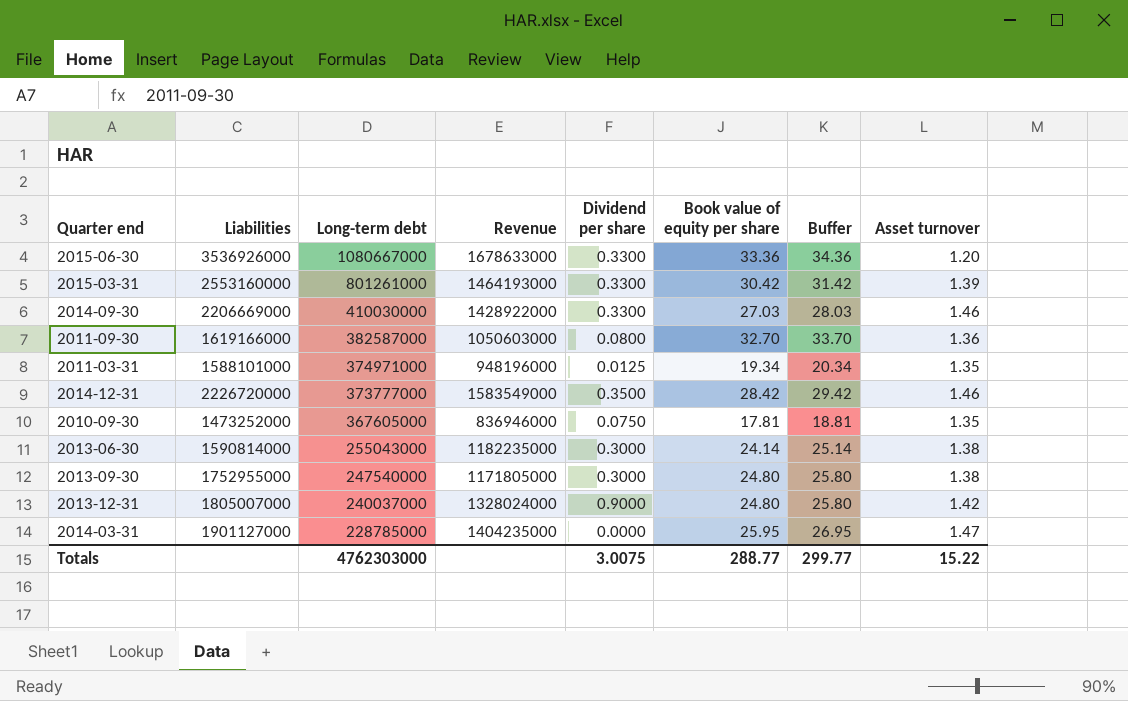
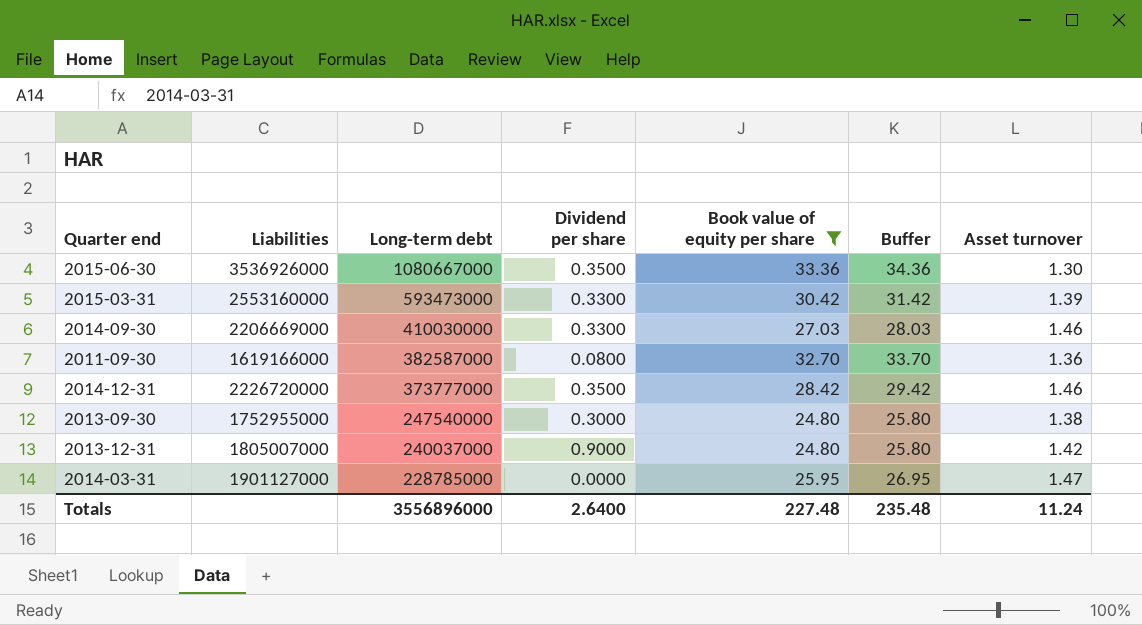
filter: none -> Book value of equity per share >= 24.80
column Revenue | position: 4 -> none
2015-06-30 | Dividend per share: 0.3300 -> 0.3500
2015-06-30 | Asset turnover: 1.20 -> 1.30
2015-03-31 | Long-term debt: 801261000 -> 593473000
Totals | Long-term debt: 4762303000 -> 3556896000
Totals | Dividend per share: 3.0075 -> 2.6400
Totals | Book value of equity per share: 288.77 -> 227.48
Totals | Buffer: 299.77 -> 235.48
Totals | Asset turnover: 15.22 -> 11.24

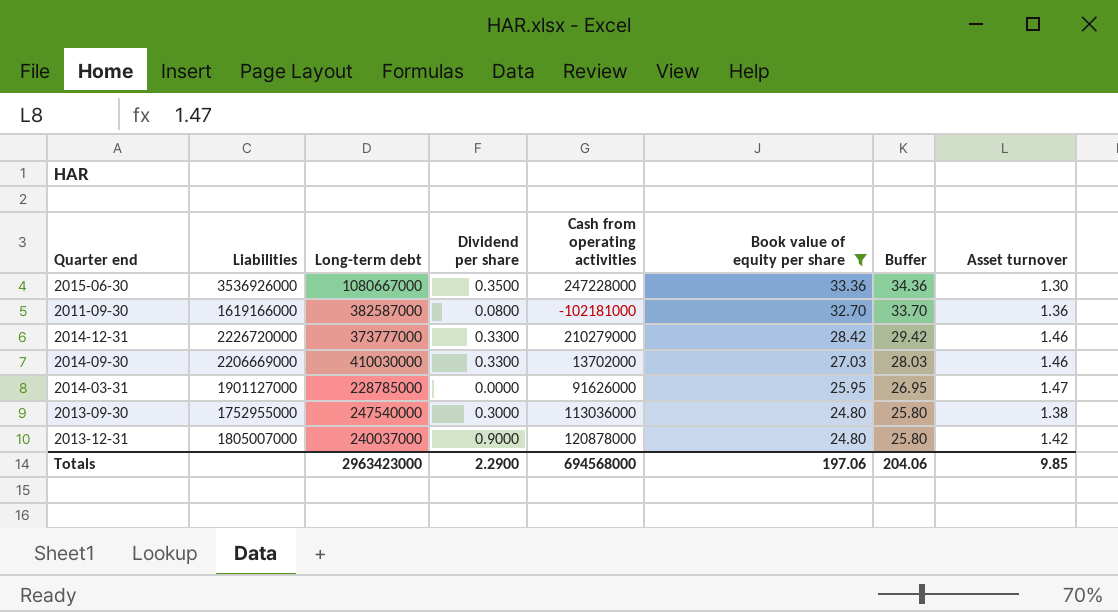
row order: Long-term debt descending -> Book value of equity per share descending
column Cash from operating activities | position: none -> 5
row 2015-03-31: 2553160000 | 593473000 | 0.3300 | 30.42 | 31.42 | 1.39 -> none
2014-12-31 | Dividend per share: 0.3500 -> 0.3300
Totals | Long-term debt: 3556896000 -> 2963423000
Totals | Dividend per share: 2.6400 -> 2.2900
Totals | Book value of equity per share: 227.48 -> 197.06
Totals | Buffer: 235.48 -> 204.06
Totals | Asset turnover: 11.24 -> 9.85

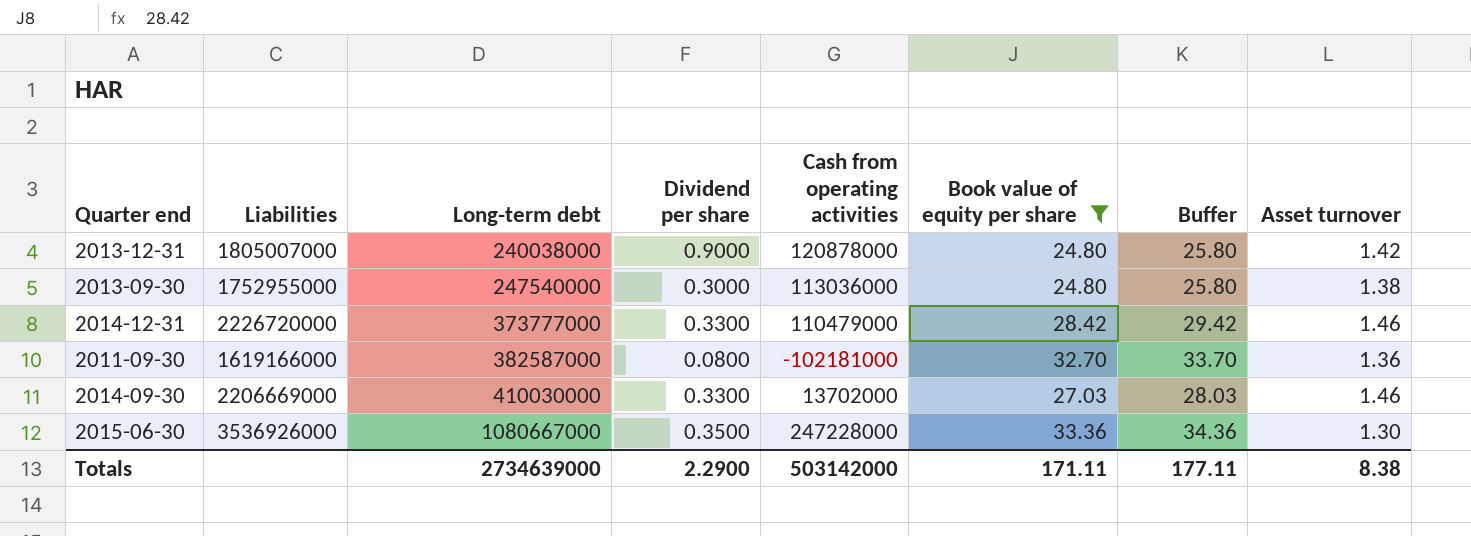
row order: Book value of equity per share descending -> Long-term debt ascending
row 2014-03-31: 1901127000 | 228785000 | 0.0000 | 91626000 | 25.95 | 26.95 | 1.47 -> none
2013-12-31 | Long-term debt: 240037000 -> 240038000
2014-12-31 | Cash from operating activities: 210279000 -> 110479000
Totals | Long-term debt: 2963423000 -> 2734639000
Totals | Cash from operating activities: 694568000 -> 503142000
Totals | Book value of equity per share: 197.06 -> 171.11
Totals | Buffer: 204.06 -> 177.11
Totals | Asset turnover: 9.85 -> 8.38

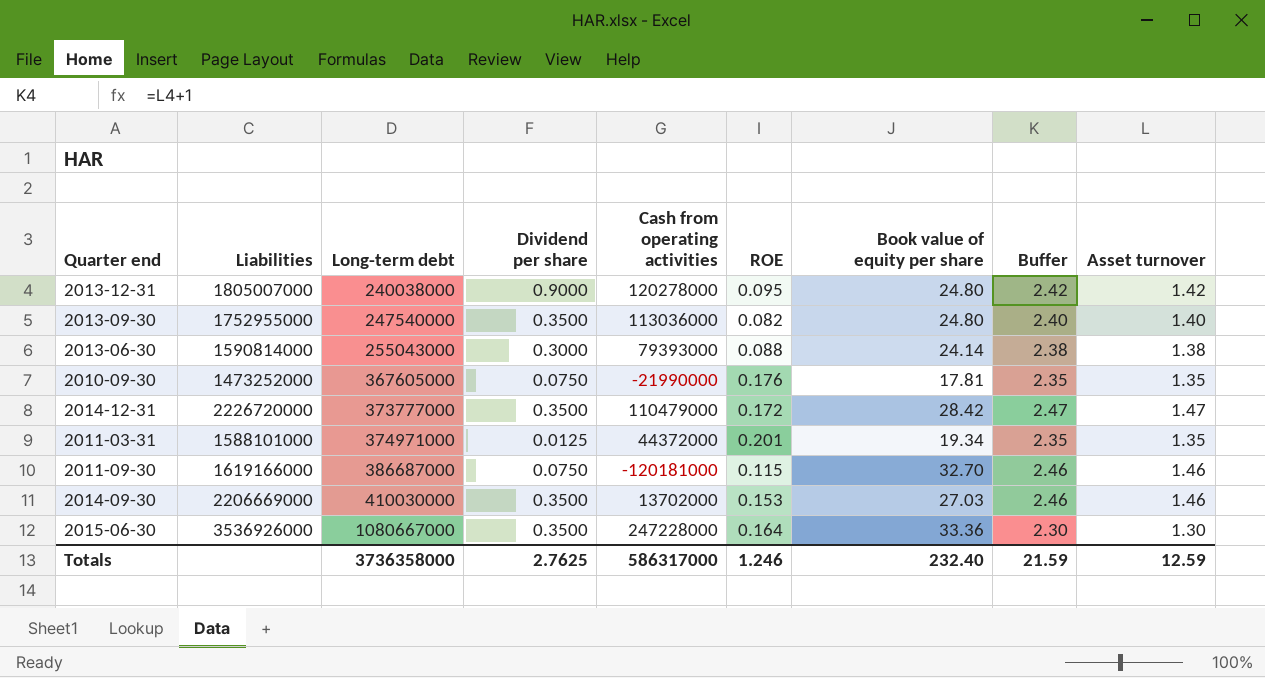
filter: Book value of equity per share >= 24.80 -> none
column ROE | position: none -> 6
column Buffer | formula: [Book value of equity per share] + 1 -> [Asset turnover] + 1
2013-12-31 | Cash from operating activities: 120878000 -> 120278000
2013-09-30 | Dividend per share: 0.3000 -> 0.3500
2013-09-30 | Asset turnover: 1.38 -> 1.40
2014-12-31 | Dividend per share: 0.3300 -> 0.3500
2014-12-31 | Asset turnover: 1.46 -> 1.47
2011-09-30 | Long-term debt: 382587000 -> 386687000
2011-09-30 | Dividend per share: 0.0800 -> 0.0750
2011-09-30 | Cash from operating activities: -102181000 -> -120181000
2011-09-30 | Asset turnover: 1.36 -> 1.46
2014-09-30 | Dividend per share: 0.3300 -> 0.3500
Totals | Long-term debt: 2734639000 -> 3736358000
Totals | Dividend per share: 2.2900 -> 2.7625
Totals | Cash from operating activities: 503142000 -> 586317000
Totals | Book value of equity per share: 171.11 -> 232.40
Totals | Buffer: 177.11 -> 21.59
Totals | Asset turnover: 8.38 -> 12.59

